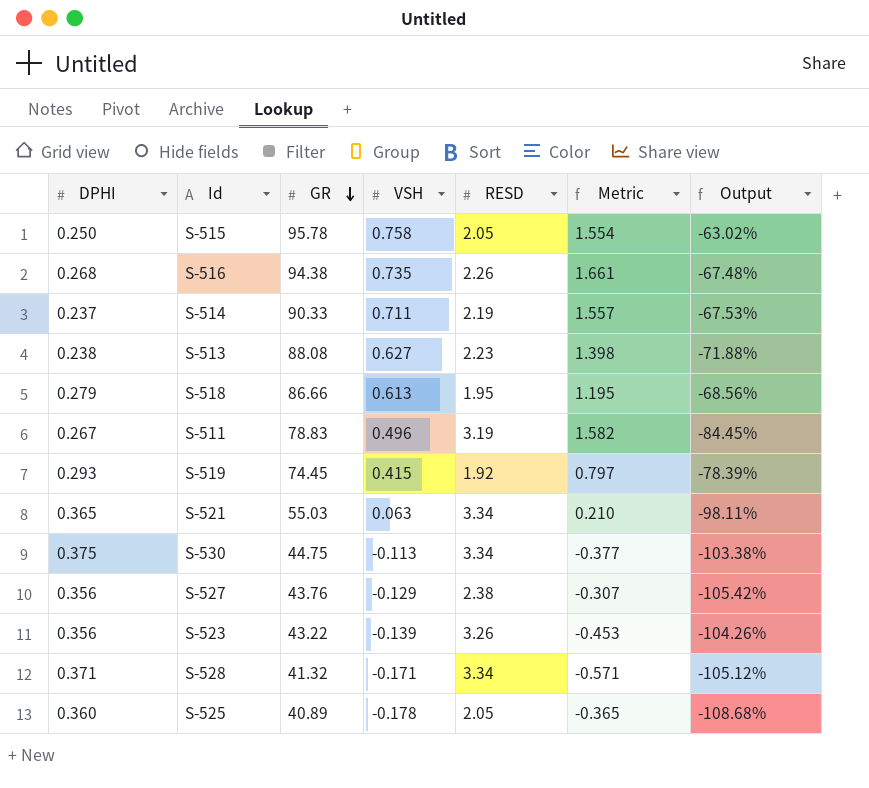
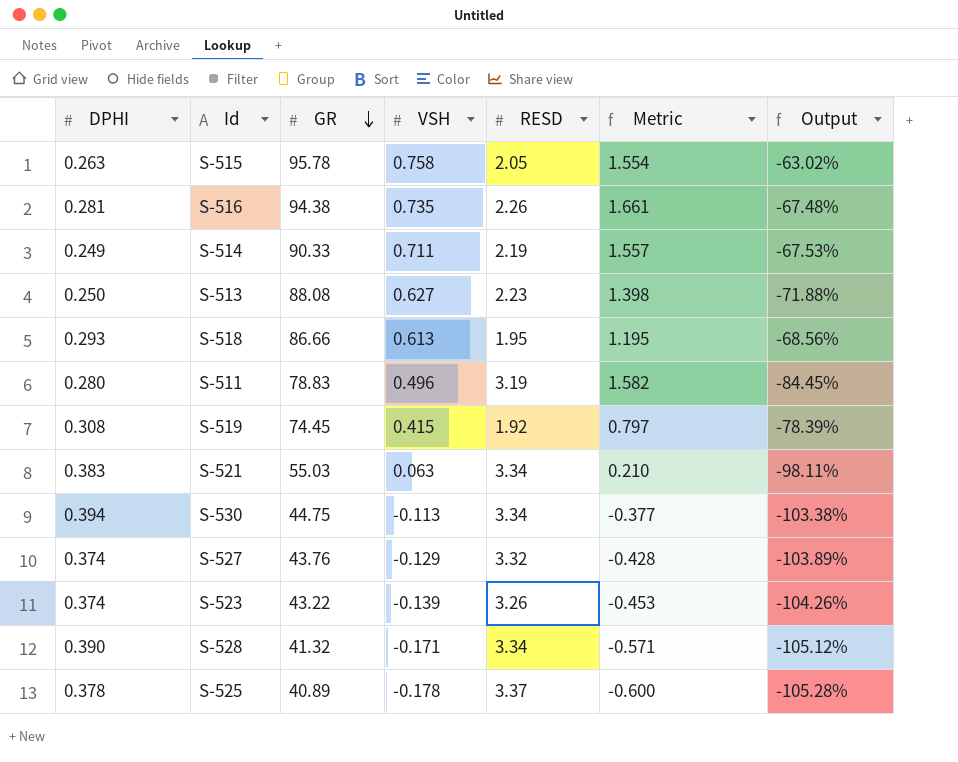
S-515 | DPHI: 0.250 -> 0.263
S-516 | DPHI: 0.268 -> 0.281
S-514 | DPHI: 0.237 -> 0.249
S-513 | DPHI: 0.238 -> 0.250
S-518 | DPHI: 0.279 -> 0.293
S-511 | DPHI: 0.267 -> 0.280
S-519 | DPHI: 0.293 -> 0.308
S-521 | DPHI: 0.365 -> 0.383
S-530 | DPHI: 0.375 -> 0.394
S-527 | DPHI: 0.356 -> 0.374
S-527 | RESD: 2.38 -> 3.32
S-527 | Metric: -0.307 -> -0.428
S-527 | Output: -105.42% -> -103.89%
S-523 | DPHI: 0.356 -> 0.374
S-528 | DPHI: 0.371 -> 0.390
S-525 | DPHI: 0.360 -> 0.378
S-525 | RESD: 2.05 -> 3.37
S-525 | Metric: -0.365 -> -0.600
S-525 | Output: -108.68% -> -105.28%

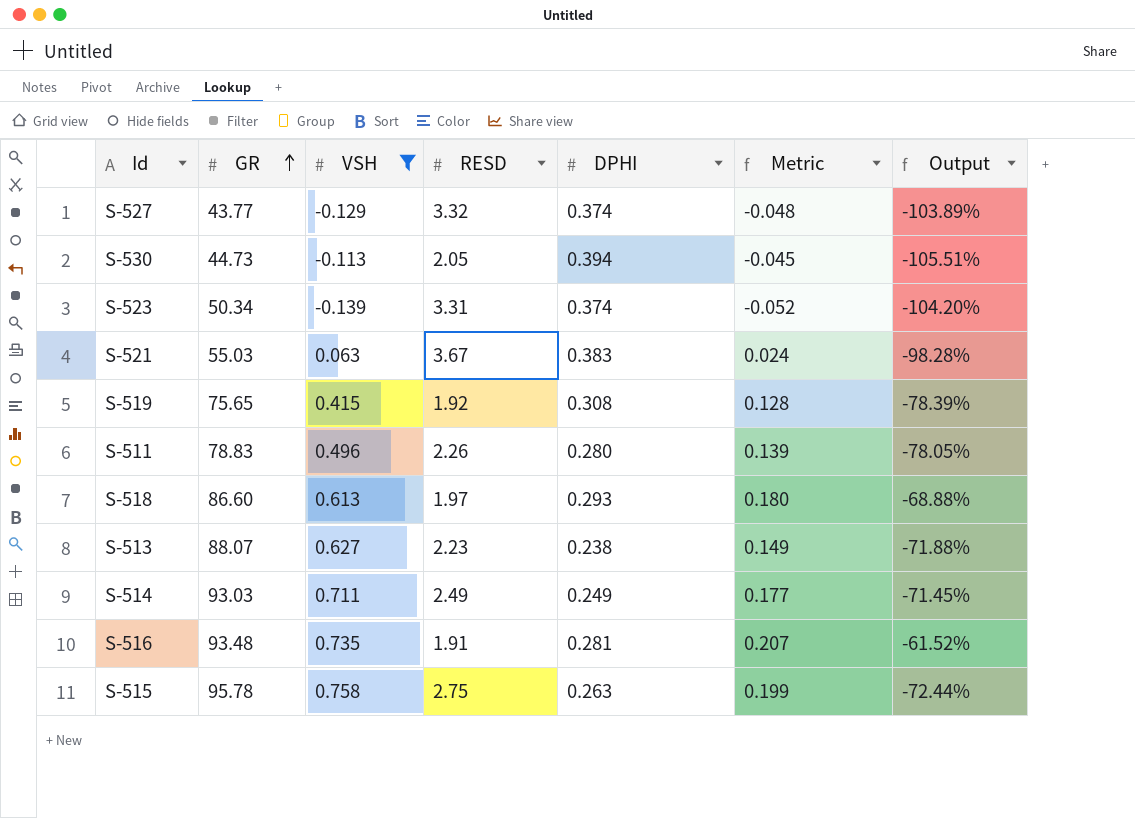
filter: none -> VSH >= -0.139
row order: GR descending -> GR ascending
column DPHI | position: 1 -> 5
column Metric | formula: [VSH] * [RESD] -> [VSH] * [DPHI]
S-527 | GR: 43.76 -> 43.77
S-530 | GR: 44.75 -> 44.73
S-530 | RESD: 3.34 -> 2.05
S-530 | Output: -103.38% -> -105.51%
S-523 | GR: 43.22 -> 50.34
S-523 | RESD: 3.26 -> 3.31
S-523 | Output: -104.26% -> -104.20%
S-521 | RESD: 3.34 -> 3.67
S-521 | Output: -98.11% -> -98.28%
S-519 | GR: 74.45 -> 75.65
S-511 | RESD: 3.19 -> 2.26
S-511 | Output: -84.45% -> -78.05%
S-518 | GR: 86.66 -> 86.60
S-518 | RESD: 1.95 -> 1.97
S-518 | Output: -68.56% -> -68.88%
S-513 | GR: 88.08 -> 88.07
S-513 | DPHI: 0.250 -> 0.238
S-514 | GR: 90.33 -> 93.03
S-514 | RESD: 2.19 -> 2.49
S-514 | Output: -67.53% -> -71.45%
S-516 | GR: 94.38 -> 93.48
S-516 | RESD: 2.26 -> 1.91
S-516 | Output: -67.48% -> -61.52%
S-515 | RESD: 2.05 -> 2.75
S-515 | Output: -63.02% -> -72.44%

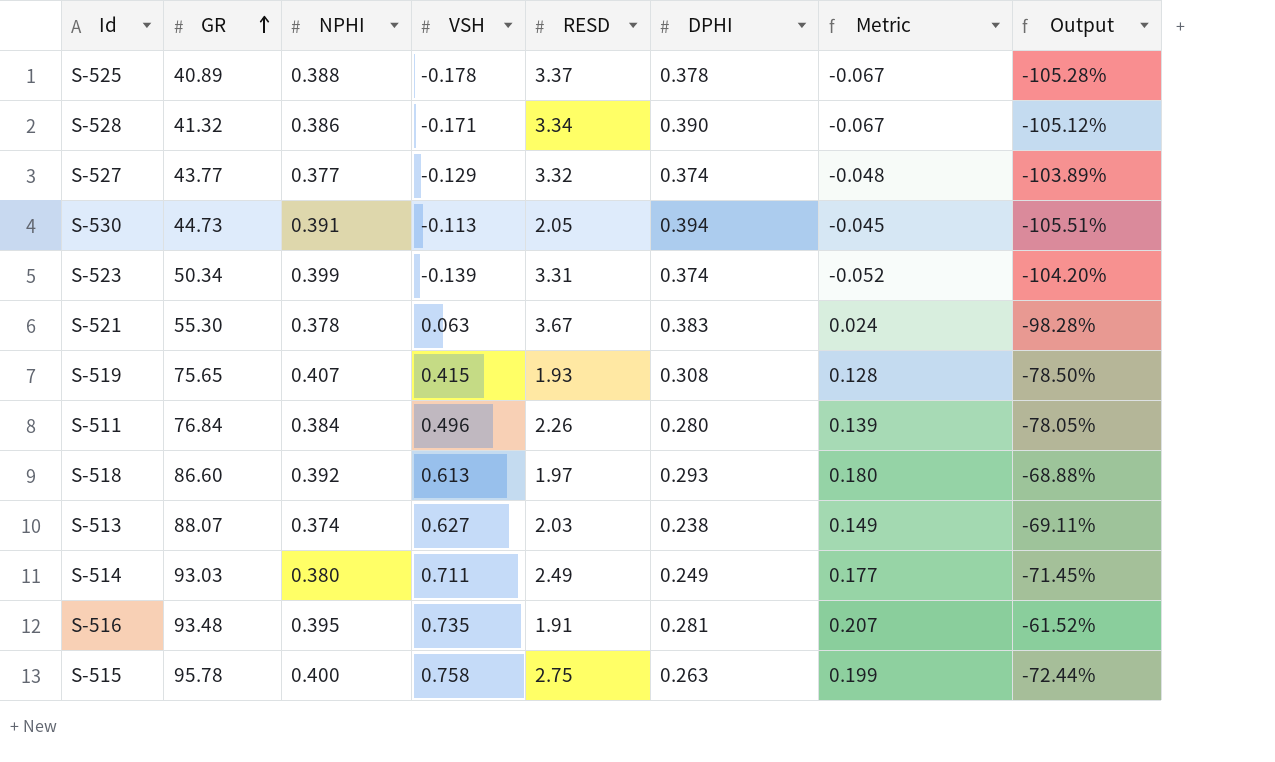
filter: VSH >= -0.139 -> none
column NPHI | position: none -> 3
S-521 | GR: 55.03 -> 55.30
S-519 | RESD: 1.92 -> 1.93
S-519 | Output: -78.39% -> -78.50%
S-511 | GR: 78.83 -> 76.84
S-513 | RESD: 2.23 -> 2.03
S-513 | Output: -71.88% -> -69.11%

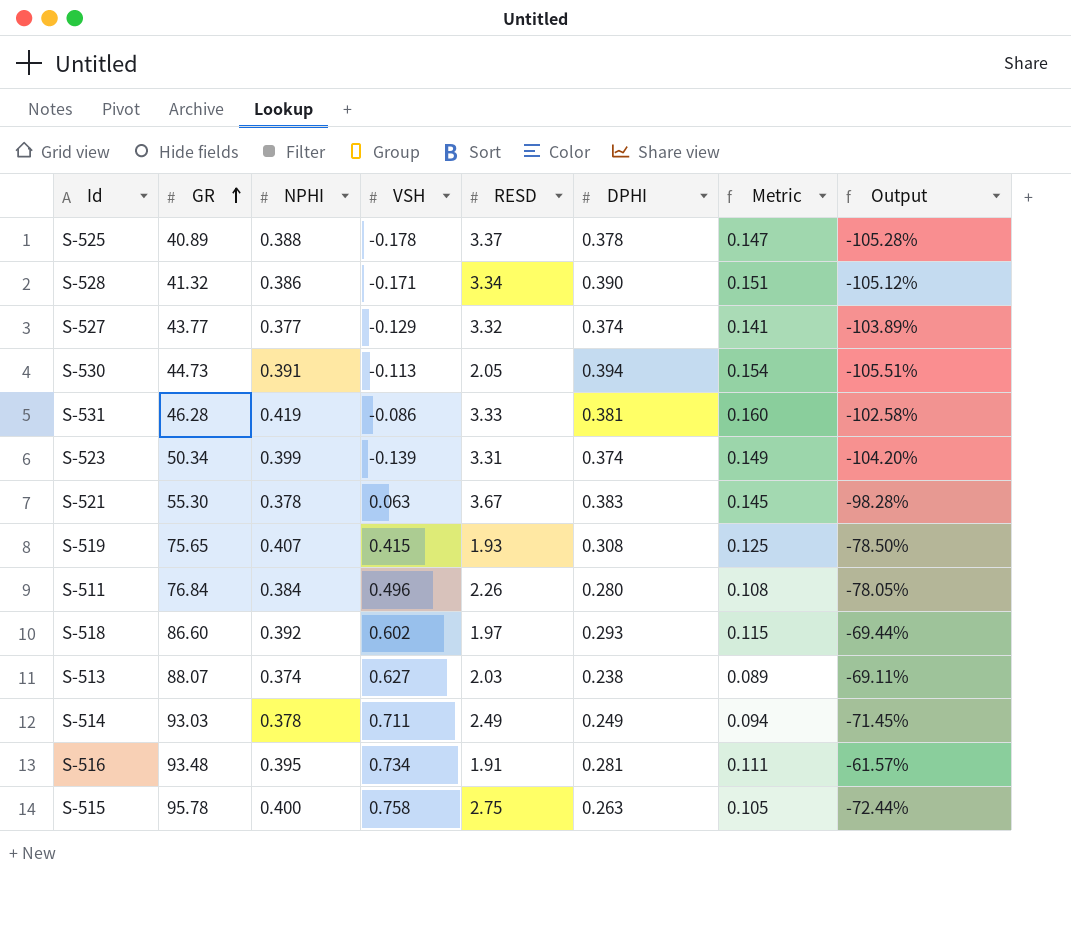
column Metric | formula: [VSH] * [DPHI] -> [NPHI] * [DPHI]
row S-531: none -> 46.28 | 0.419 | -0.086 | 3.33 | 0.381 | 0.160 | -102.58%
S-518 | VSH: 0.613 -> 0.602
S-518 | Output: -68.88% -> -69.44%
S-514 | NPHI: 0.380 -> 0.378
S-516 | VSH: 0.735 -> 0.734
S-516 | Output: -61.52% -> -61.57%

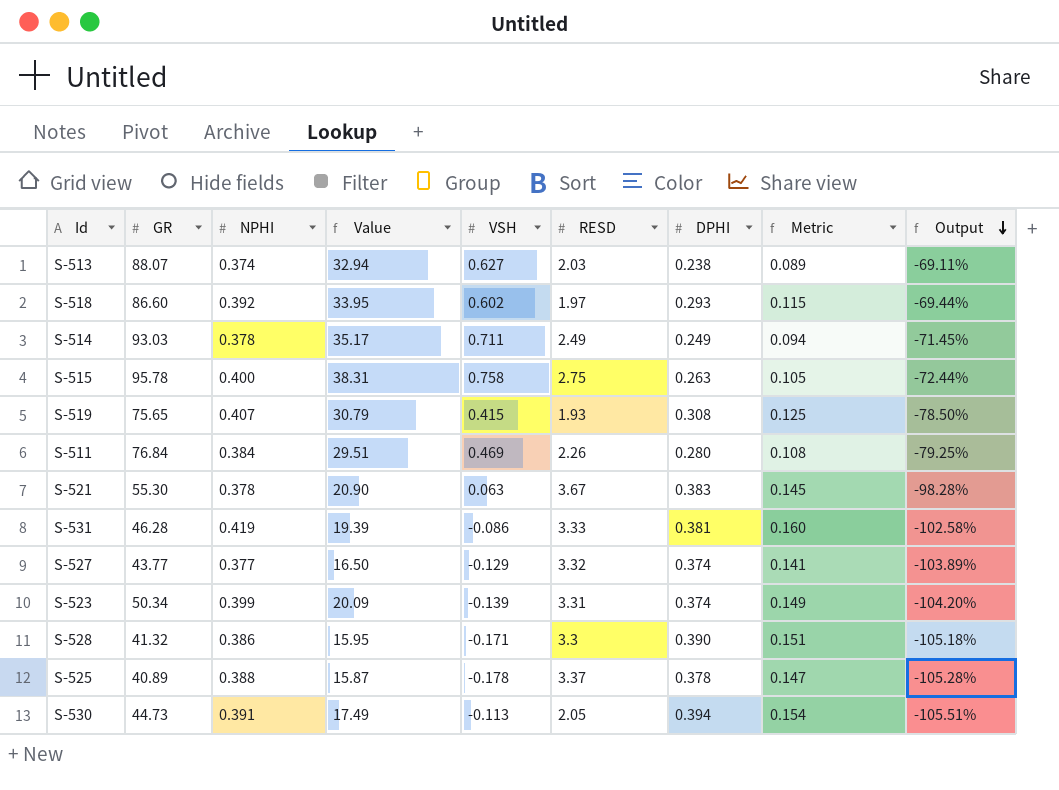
row order: GR ascending -> Output descending
column Value | formula: none -> [GR] * [NPHI]
row S-516: 93.48 | 0.395 | 0.734 | 1.91 | 0.281 | 0.111 | -61.57% -> none
S-511 | VSH: 0.496 -> 0.469
S-511 | Output: -78.05% -> -79.25%
S-528 | RESD: 3.34 -> 3.3
S-528 | Output: -105.12% -> -105.18%

